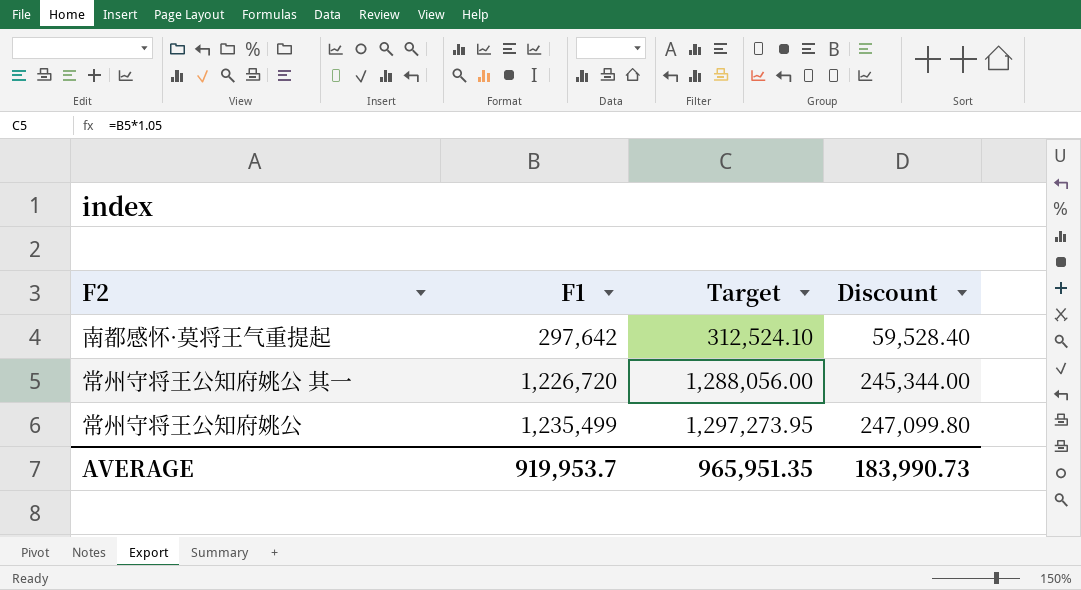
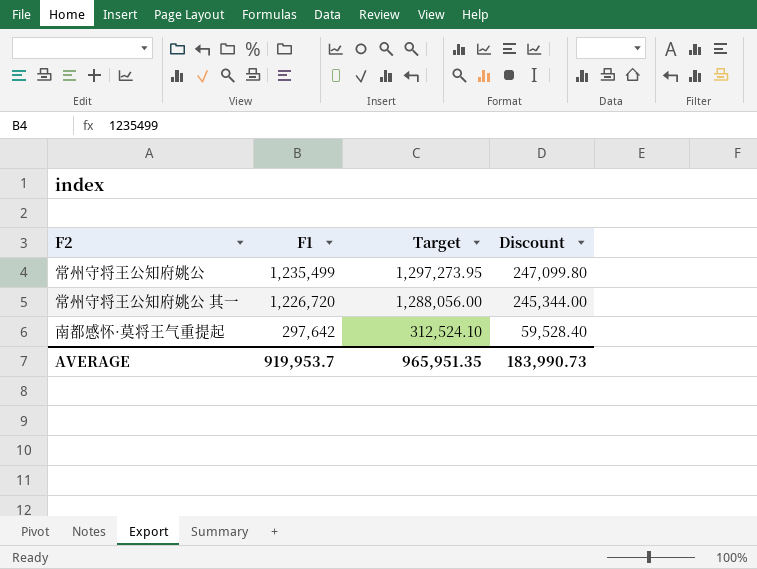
row order: F1 ascending -> F1 descending

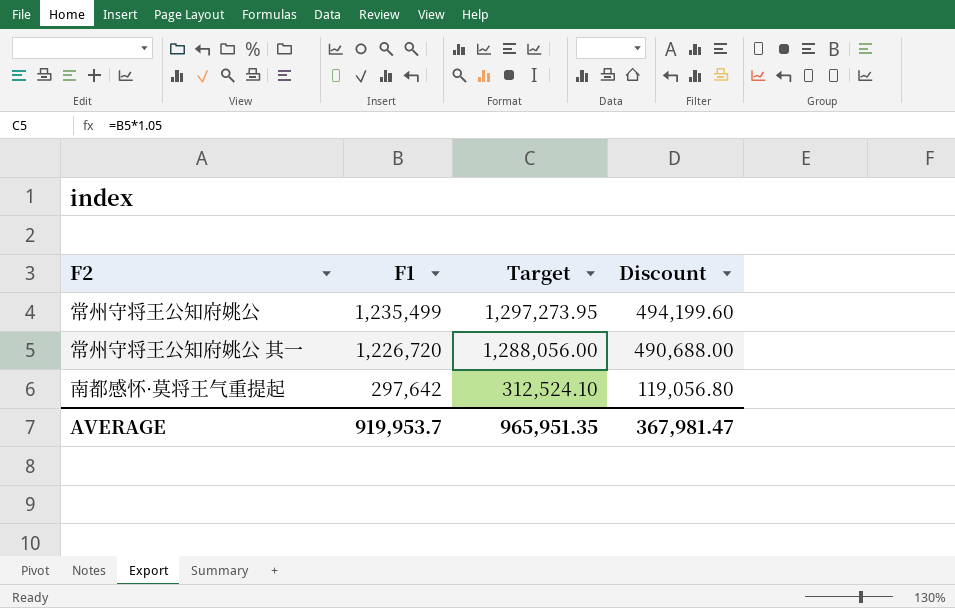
column Discount | formula: [F1] * 0.2 -> [F1] * 0.4
AVERAGE | Discount: 183,990.73 -> 367,981.47

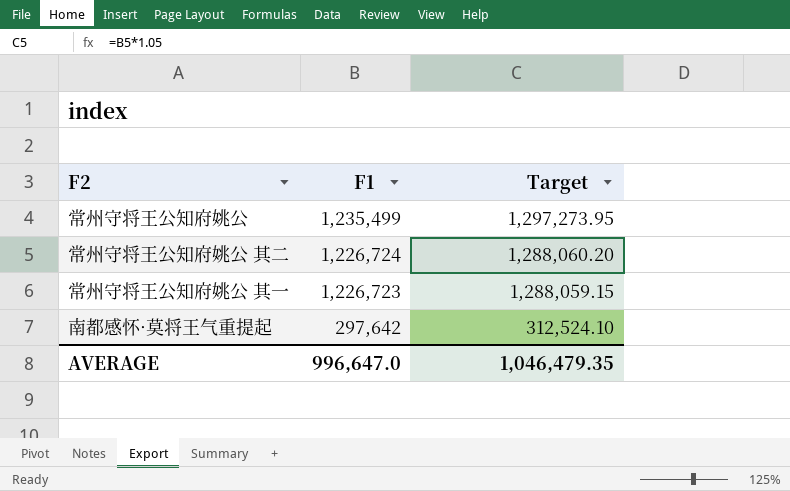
column Discount | formula: [F1] * 0.4 -> none
row 常州守将王公知府姚公 其二: none -> 1,226,724 | 1,288,060.20
常州守将王公知府姚公 其一 | F1: 1,226,720 -> 1,226,723
常州守将王公知府姚公 其一 | Target: 1,288,056.00 -> 1,288,059.15
AVERAGE | F1: 919,953.7 -> 996,647.0
AVERAGE | Target: 965,951.35 -> 1,046,479.35

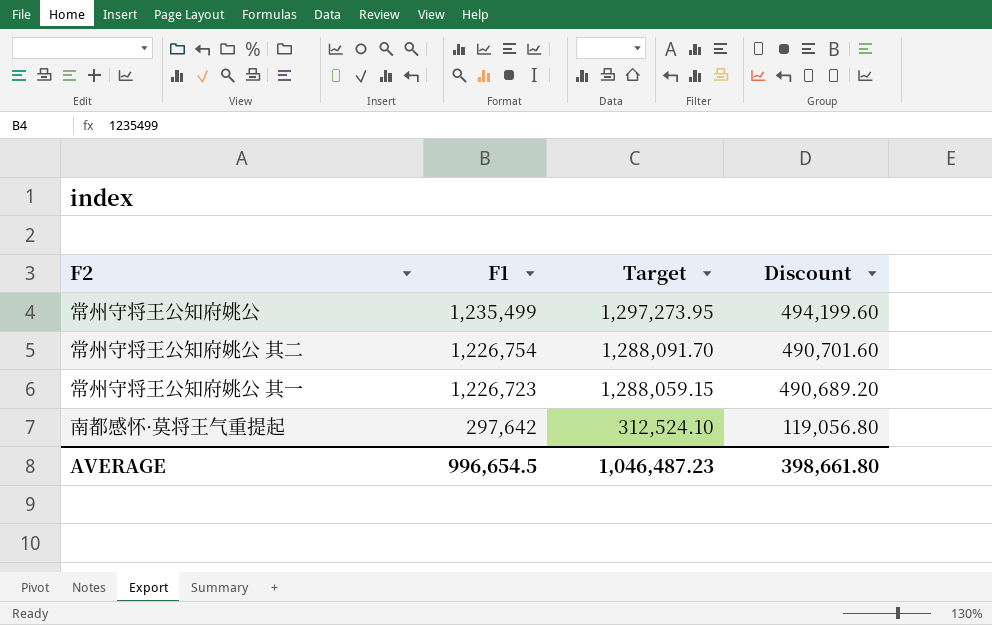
column Discount | formula: none -> [F1] * 0.4
常州守将王公知府姚公 其二 | F1: 1,226,724 -> 1,226,754
常州守将王公知府姚公 其二 | Target: 1,288,060.20 -> 1,288,091.70
AVERAGE | F1: 996,647.0 -> 996,654.5
AVERAGE | Target: 1,046,479.35 -> 1,046,487.23

